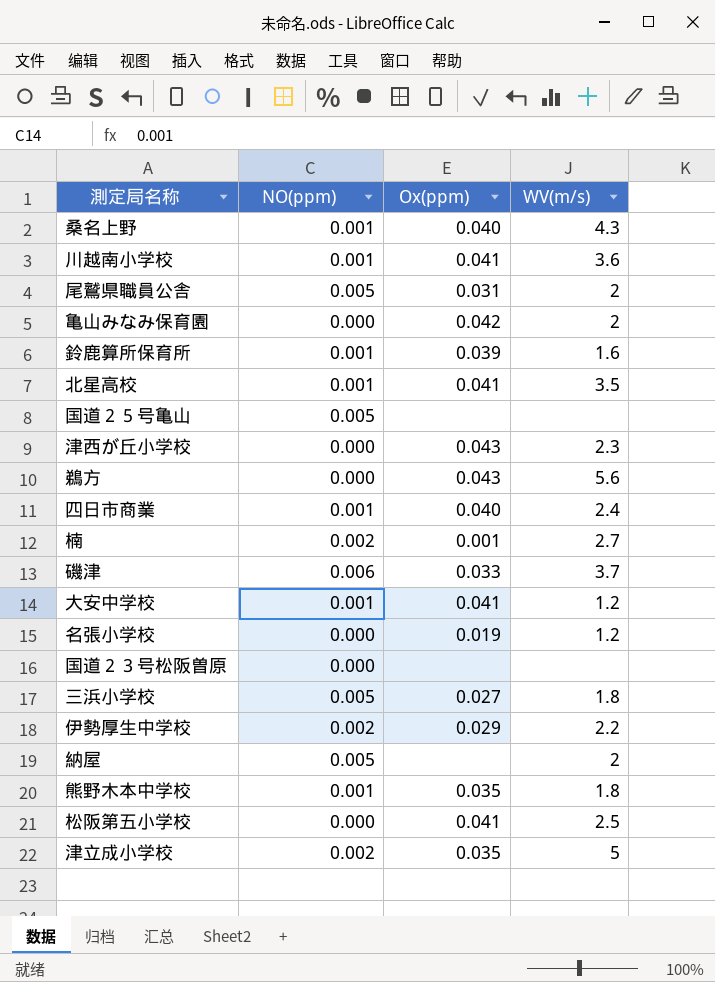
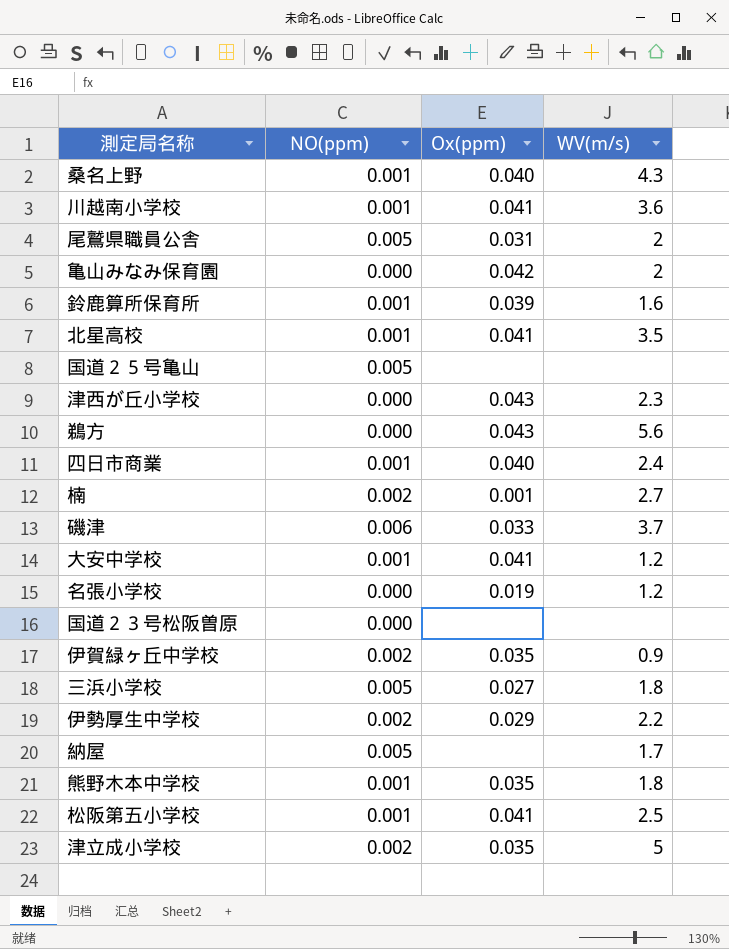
row 伊賀緑ヶ丘中学校: none -> 0.002 | 0.035 | 0.9
納屋 | WV(m/s): 2 -> 1.7
松阪第五小学校 | NO(ppm): 0.000 -> 0.001

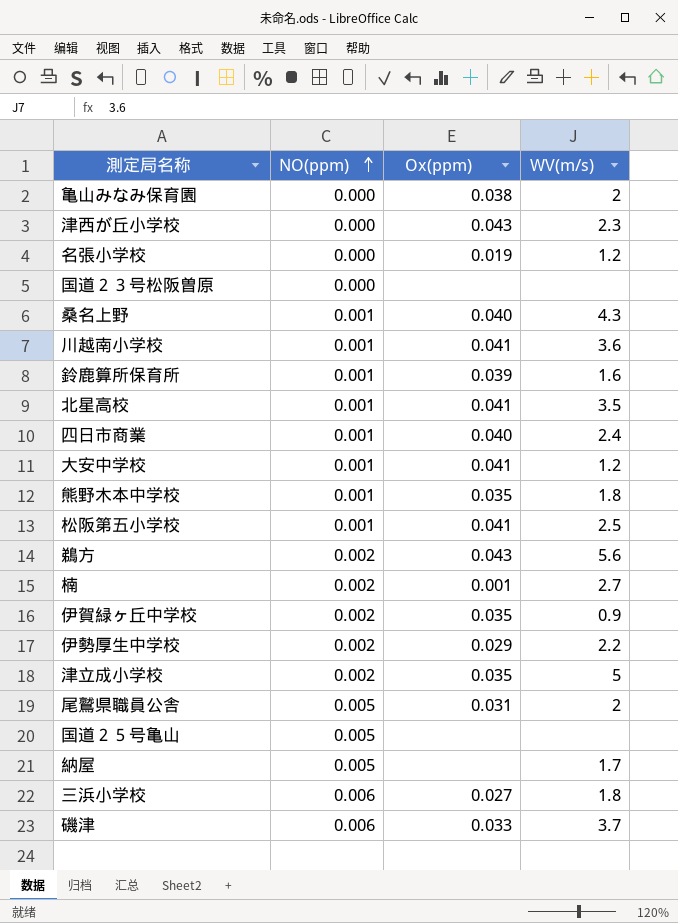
row order: none -> NO(ppm) ascending
亀山みなみ保育園 | Ox(ppm): 0.042 -> 0.038
鵜方 | NO(ppm): 0.000 -> 0.002
三浜小学校 | NO(ppm): 0.005 -> 0.006

